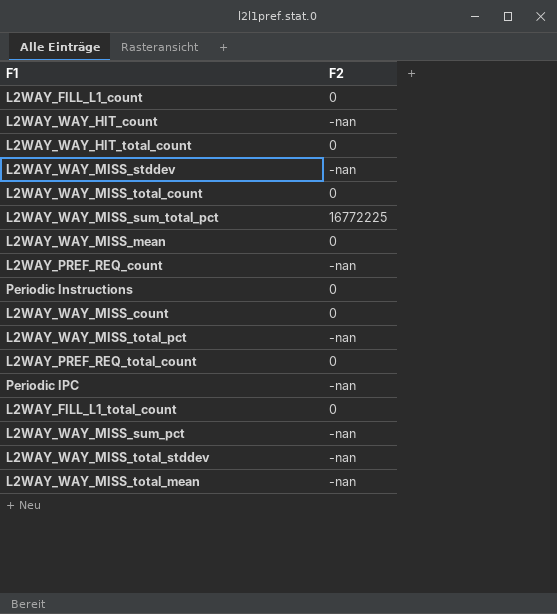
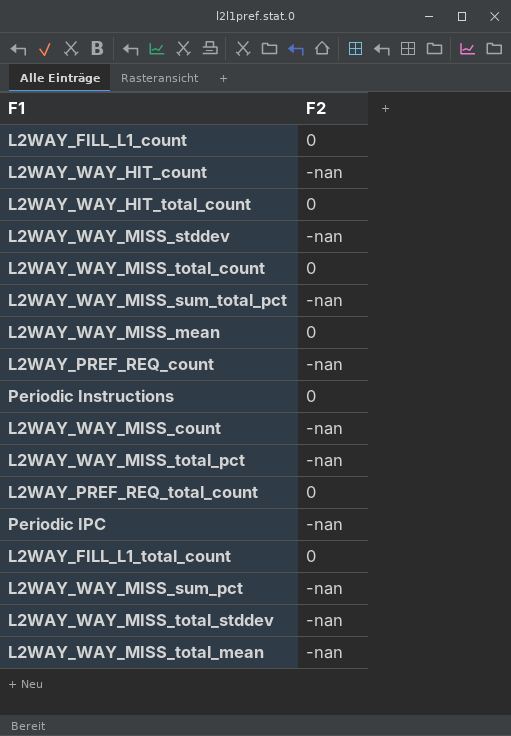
L2WAY_WAY_MISS_sum_total_pct | F2: 16772225 -> -nan
L2WAY_WAY_MISS_count | F2: 0 -> -nan

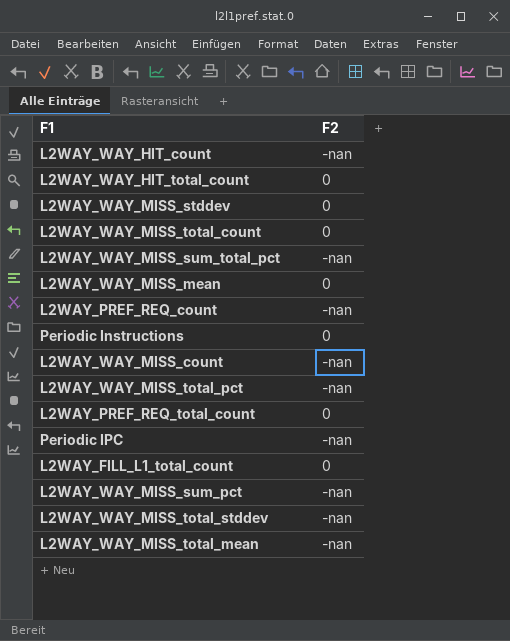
row L2WAY_FILL_L1_count: 0 -> none
L2WAY_WAY_MISS_stddev | F2: -nan -> 0

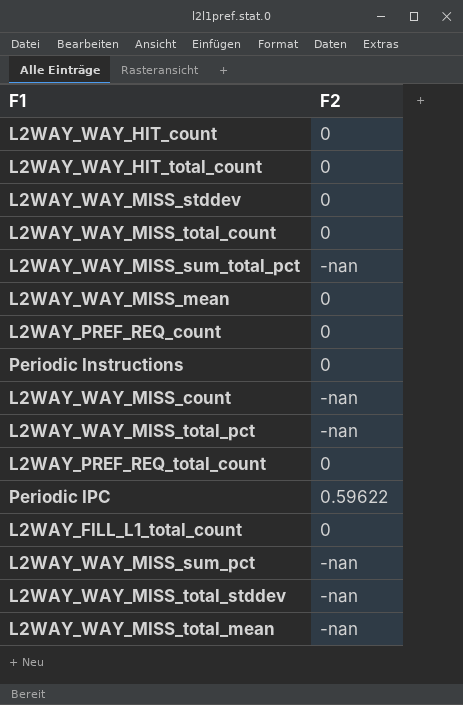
L2WAY_WAY_HIT_count | F2: -nan -> 0
L2WAY_PREF_REQ_count | F2: -nan -> 0
Periodic IPC | F2: -nan -> 0.59622

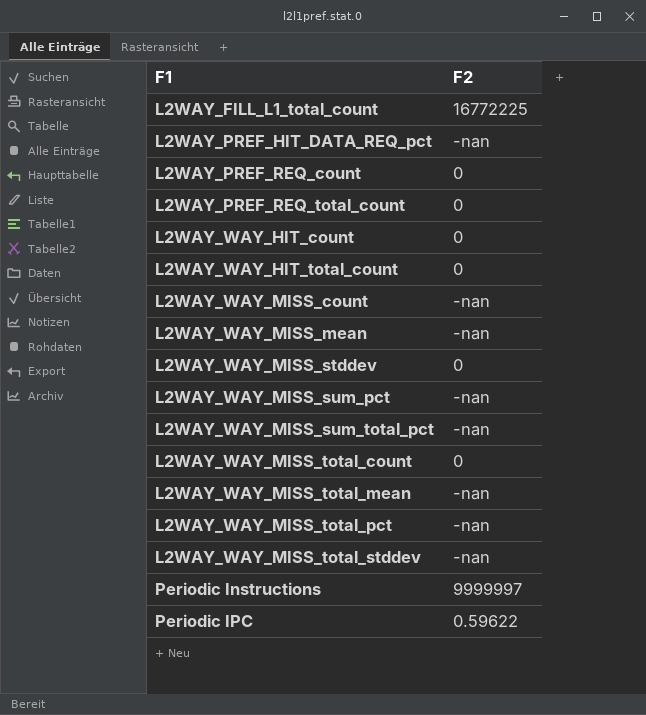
row order: none -> F1 ascending
L2WAY_FILL_L1_total_count | F2: 0 -> 16772225
row L2WAY_PREF_HIT_DATA_REQ_pct: none -> -nan
L2WAY_WAY_MISS_mean | F2: 0 -> -nan
Periodic Instructions | F2: 0 -> 9999997

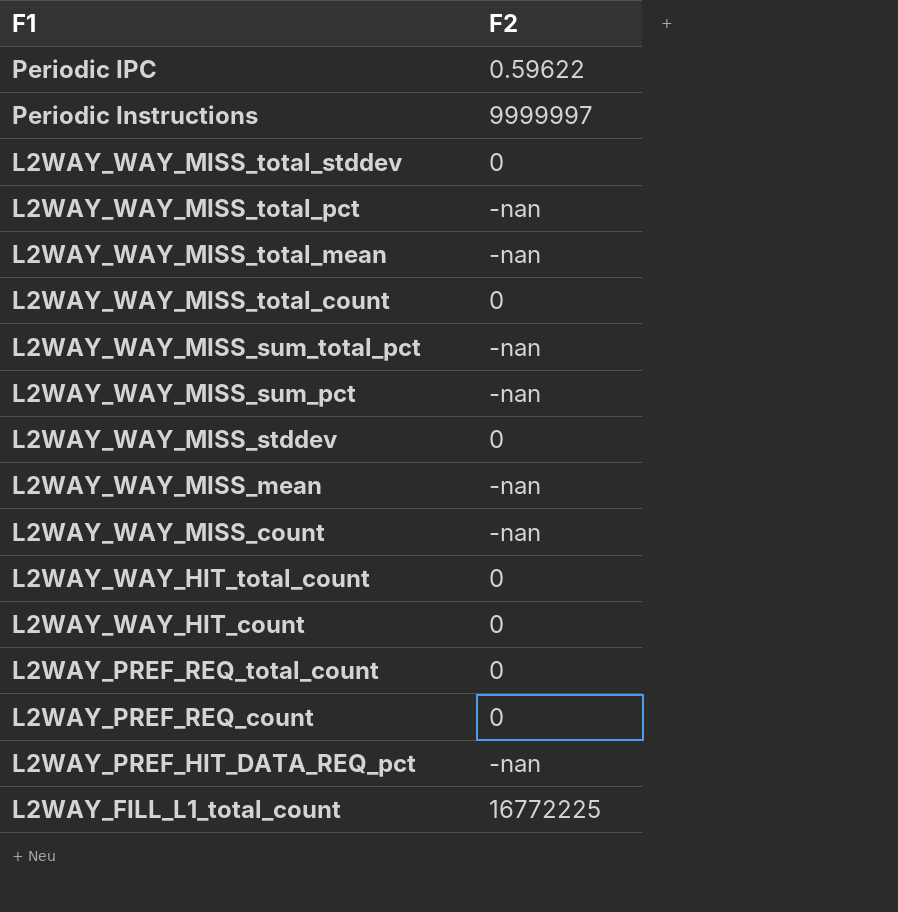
row order: F1 ascending -> F1 descending
L2WAY_WAY_MISS_total_stddev | F2: -nan -> 0

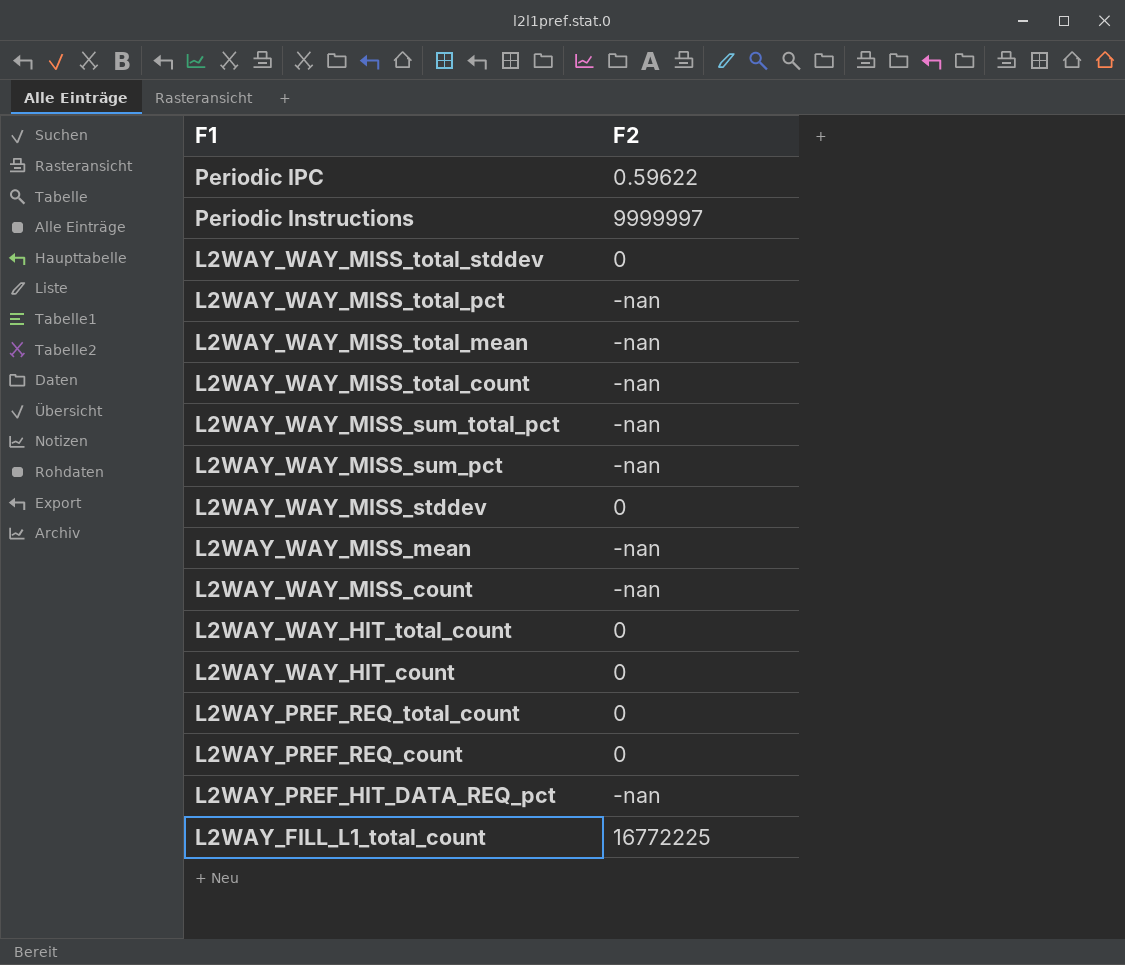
L2WAY_WAY_MISS_total_count | F2: 0 -> -nan

